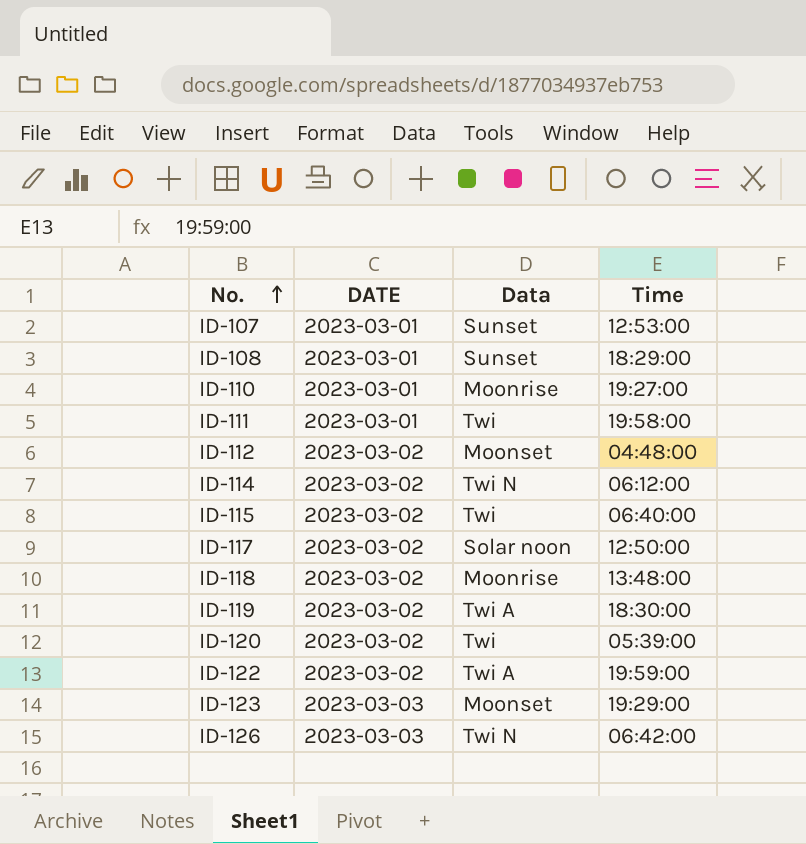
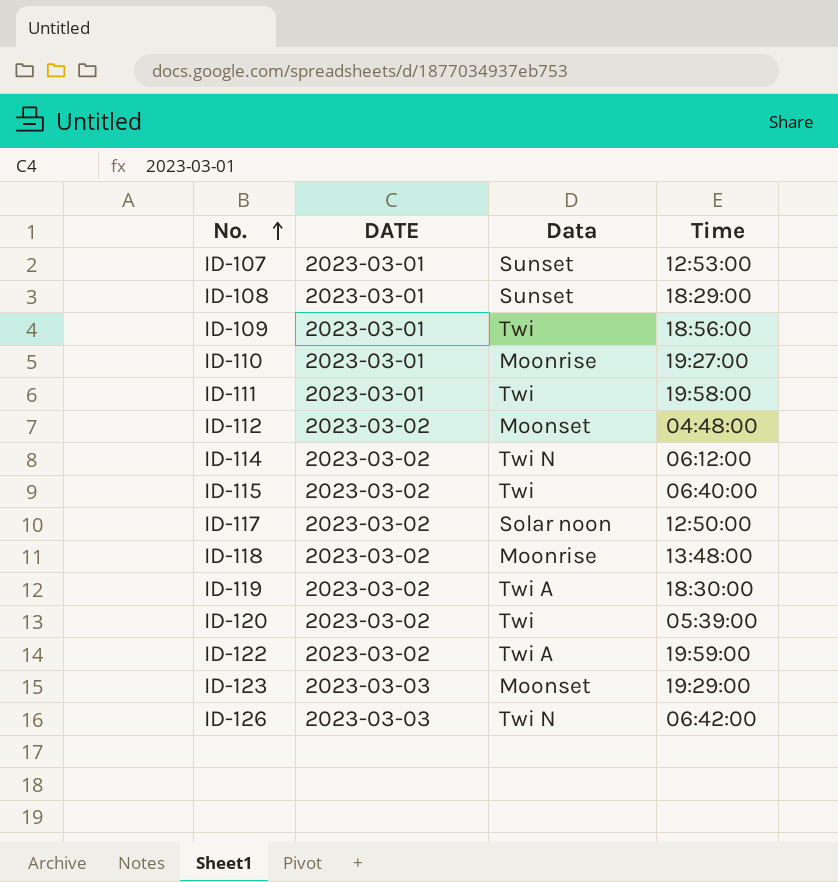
row ID-109: none -> 2023-03-01 | Twi | 18:56:00

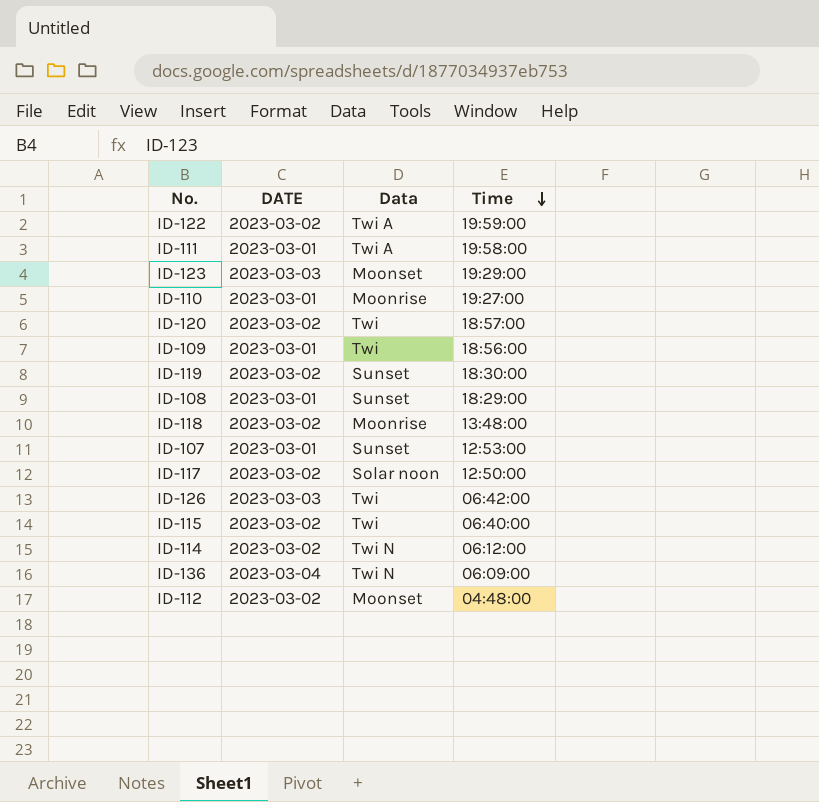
row order: No. ascending -> Time descending
ID-111 | Data: Twi -> Twi A
ID-120 | Time: 05:39:00 -> 18:57:00
ID-119 | Data: Twi A -> Sunset
ID-126 | Data: Twi N -> Twi
row ID-136: none -> 2023-03-04 | Twi N | 06:09:00

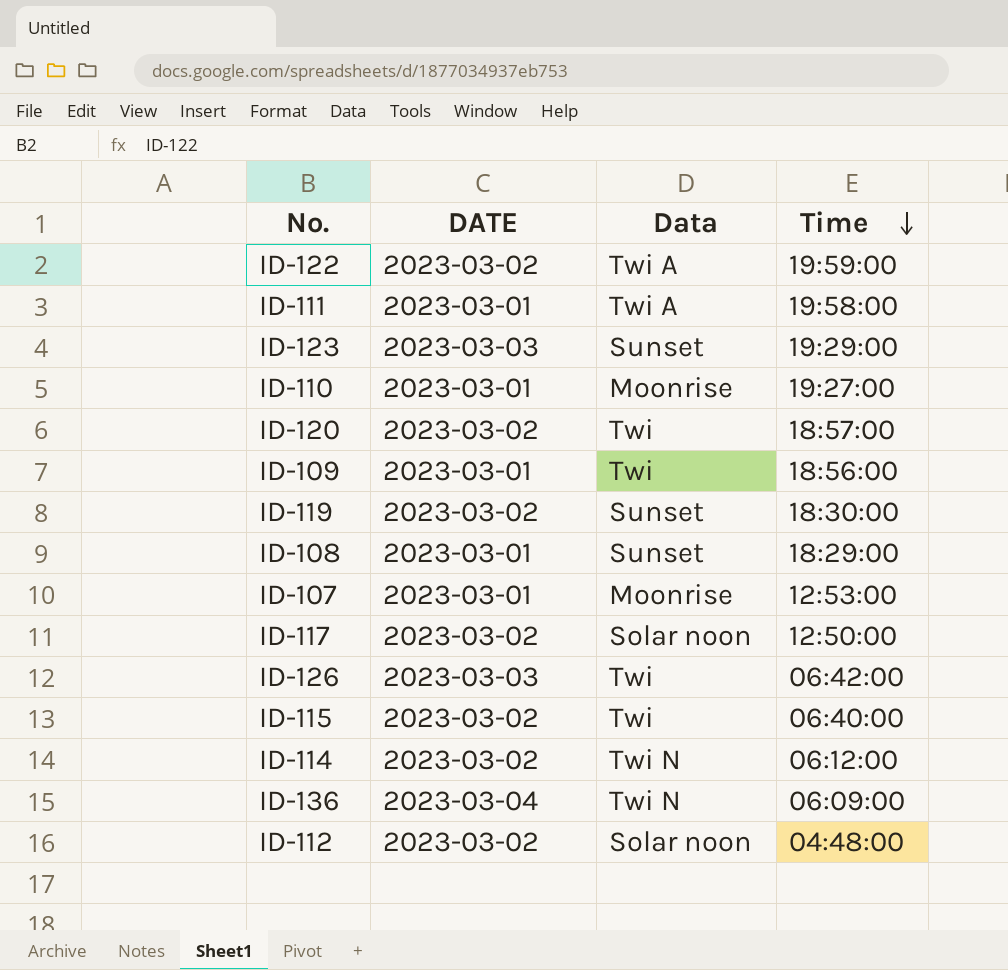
row ID-118: 2023-03-02 | Moonrise | 13:48:00 -> none
ID-123 | Data: Moonset -> Sunset
ID-107 | Data: Sunset -> Moonrise
ID-112 | Data: Moonset -> Solar noon

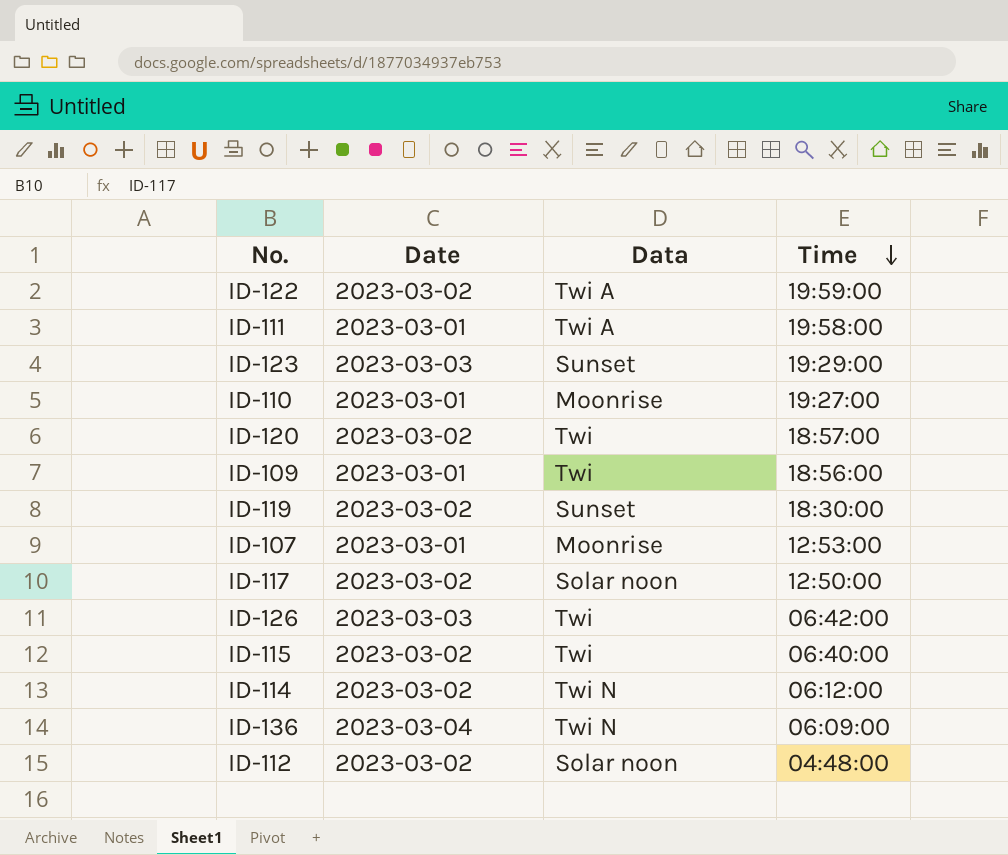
column name: DATE -> Date
row ID-108: 2023-03-01 | Sunset | 18:29:00 -> none

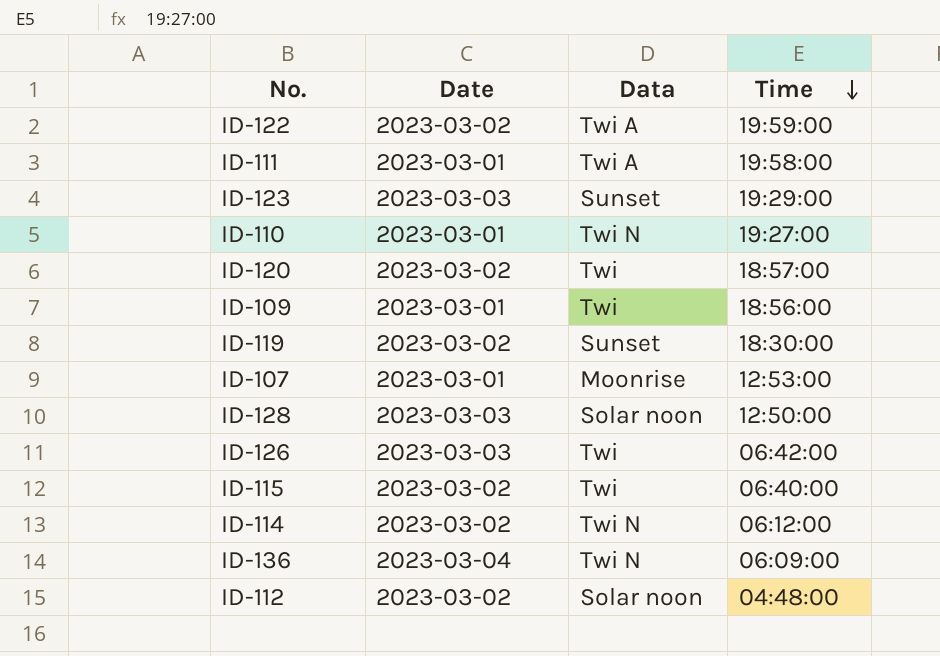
row ID-117: 2023-03-02 | Solar noon | 12:50:00 -> none
ID-110 | Data: Moonrise -> Twi N
row ID-128: none -> 2023-03-03 | Solar noon | 12:50:00

